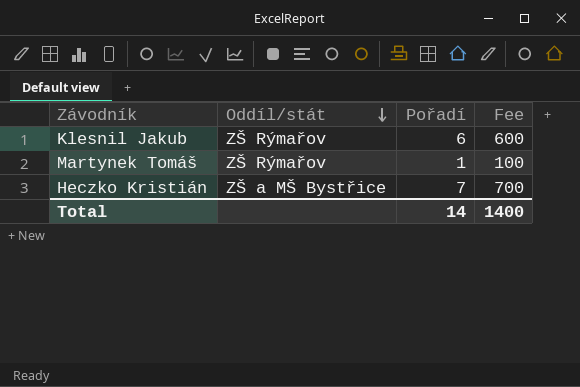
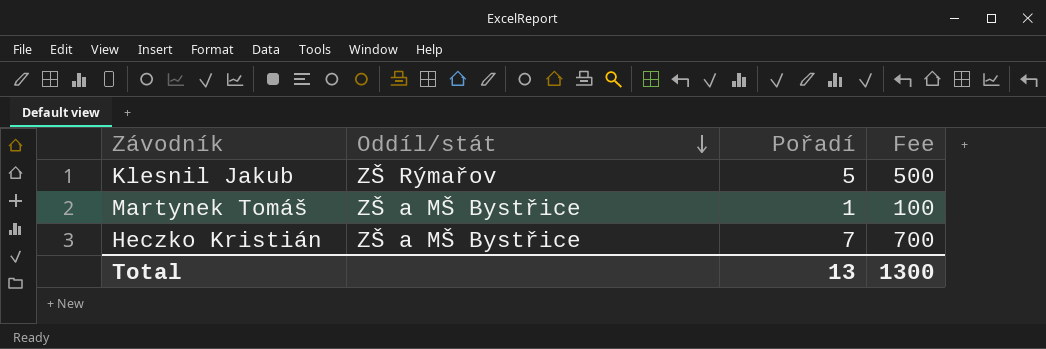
Klesnil Jakub | Pořadí: 6 -> 5
Klesnil Jakub | Fee: 600 -> 500
Martynek Tomáš | Oddíl/stát: ZŠ Rýmařov -> ZŠ a MŠ Bystřice
Total | Pořadí: 14 -> 13
Total | Fee: 1400 -> 1300

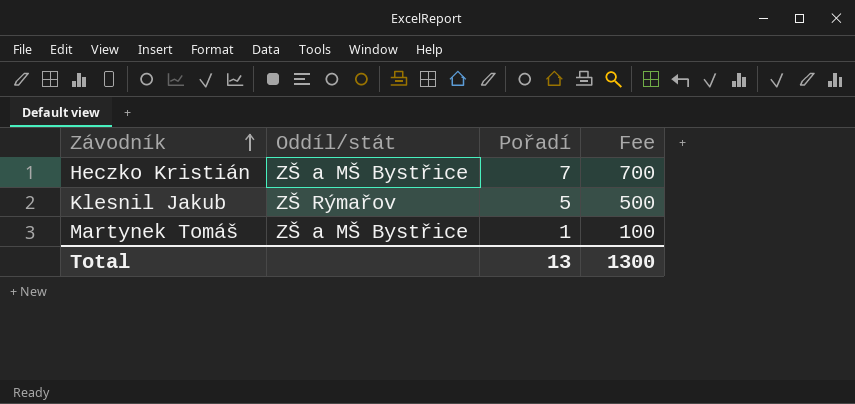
row order: Oddíl/stát descending -> Závodník ascending

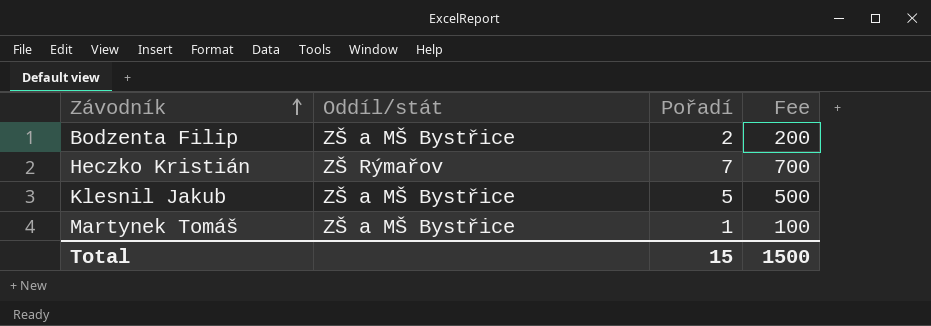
row Bodzenta Filip: none -> ZŠ a MŠ Bystřice | 2 | 200
Heczko Kristián | Oddíl/stát: ZŠ a MŠ Bystřice -> ZŠ Rýmařov
Klesnil Jakub | Oddíl/stát: ZŠ Rýmařov -> ZŠ a MŠ Bystřice
Total | Pořadí: 13 -> 15
Total | Fee: 1300 -> 1500

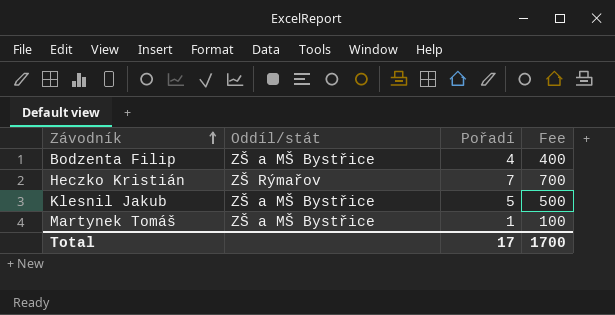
Bodzenta Filip | Pořadí: 2 -> 4
Bodzenta Filip | Fee: 200 -> 400
Total | Pořadí: 15 -> 17
Total | Fee: 1500 -> 1700

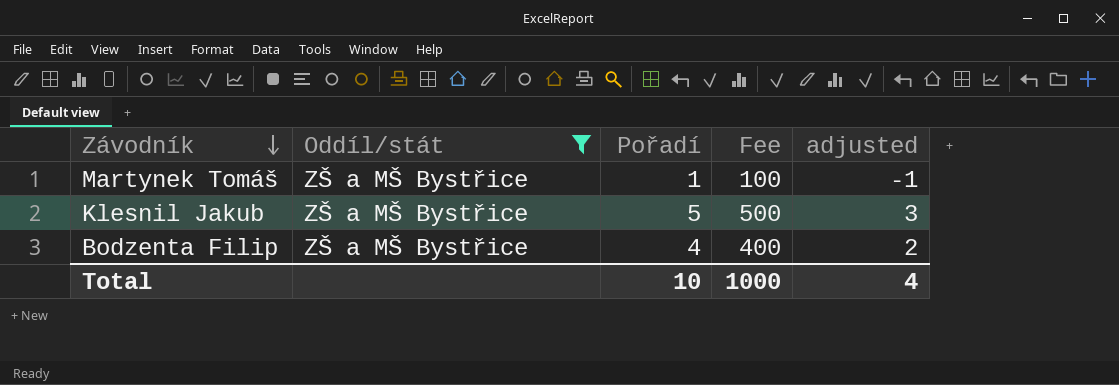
filter: none -> Oddíl/stát = ZŠ a MŠ Bystřice
row order: Závodník ascending -> Závodník descending
column adjusted | formula: none -> [Pořadí] - 2
Total | Pořadí: 17 -> 10
Total | Fee: 1700 -> 1000

